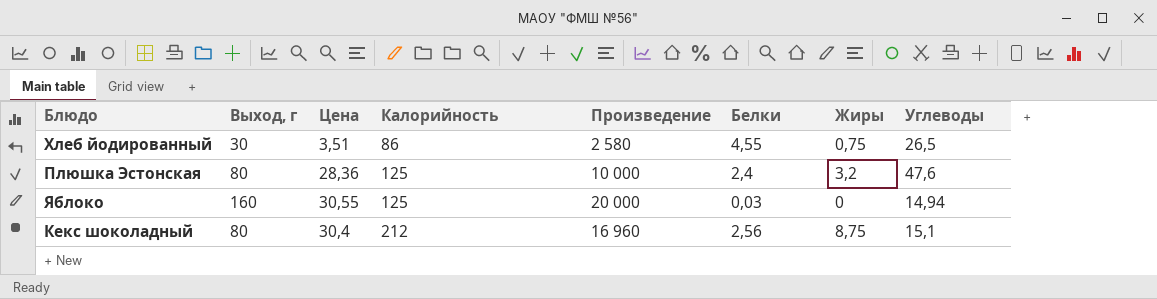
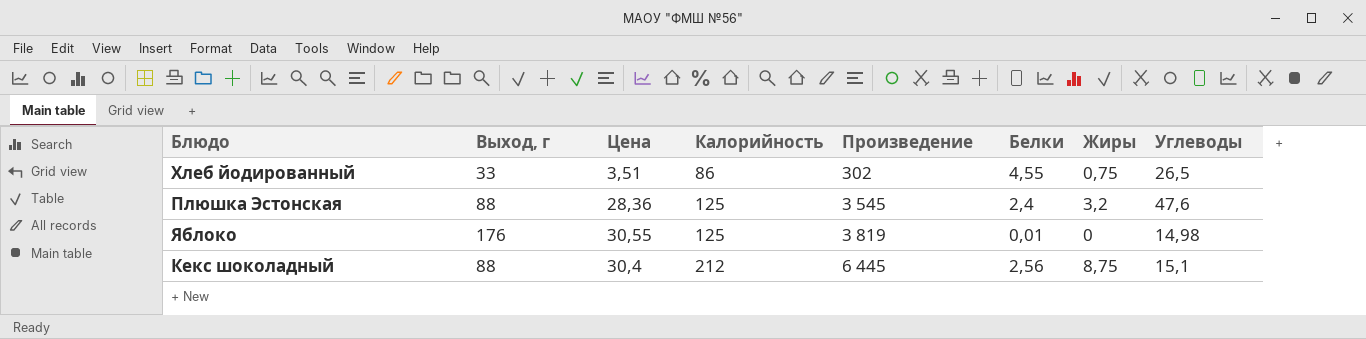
column Произведение | formula: [Выход, г] * [Калорийность] -> [Цена] * [Калорийность]
Хлеб йодированный | Выход, г: 30 -> 33
Плюшка Эстонская | Выход, г: 80 -> 88
Яблоко | Выход, г: 160 -> 176
Яблоко | Белки: 0,03 -> 0,01
Яблоко | Углеводы: 14,94 -> 14,98
Кекс шоколадный | Выход, г: 80 -> 88

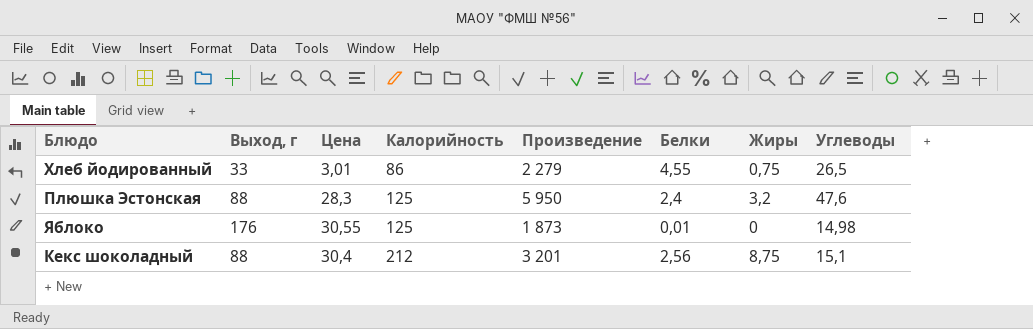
column Произведение | formula: [Цена] * [Калорийность] -> [Калорийность] * [Углеводы]
Хлеб йодированный | Цена: 3,51 -> 3,01
Плюшка Эстонская | Цена: 28,36 -> 28,3

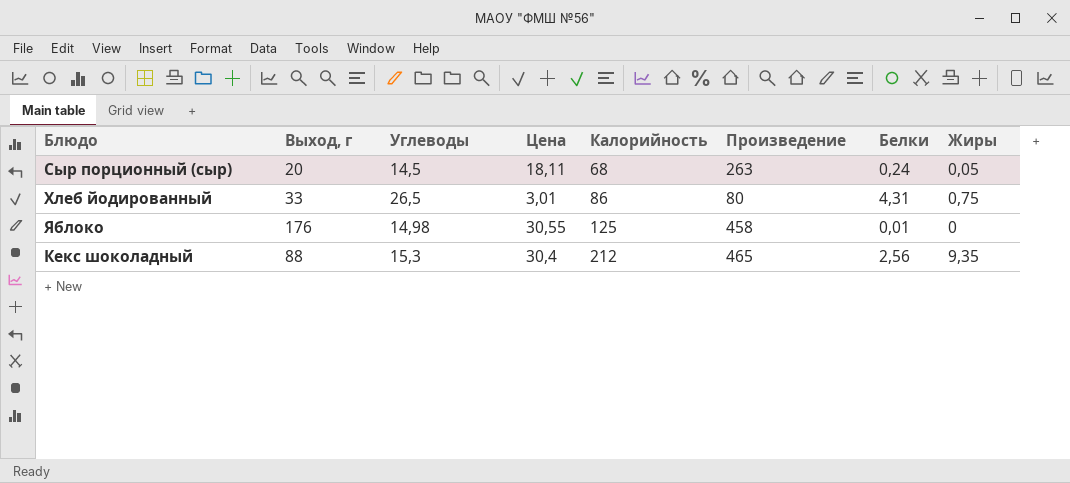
column Углеводы | position: 8 -> 3
column Произведение | formula: [Калорийность] * [Углеводы] -> [Углеводы] * [Цена]
row Плюшка Эстонская: 88 | 28,3 | 125 | 5 950 | 2,4 | 3,2 | 47,6 -> none
row Сыр порционный (сыр): none -> 20 | 14,5 | 18,11 | 68 | 263 | 0,24 | 0,05
Хлеб йодированный | Белки: 4,55 -> 4,31
Кекс шоколадный | Углеводы: 15,1 -> 15,3
Кекс шоколадный | Жиры: 8,75 -> 9,35

